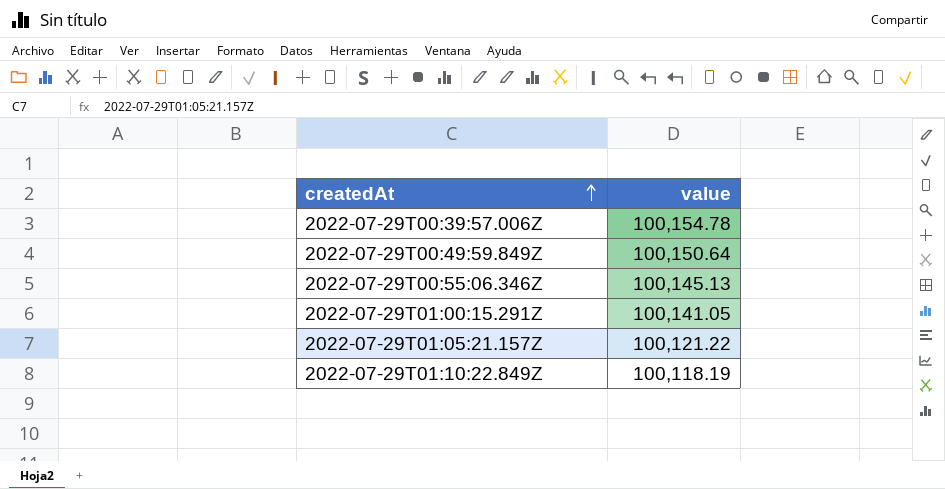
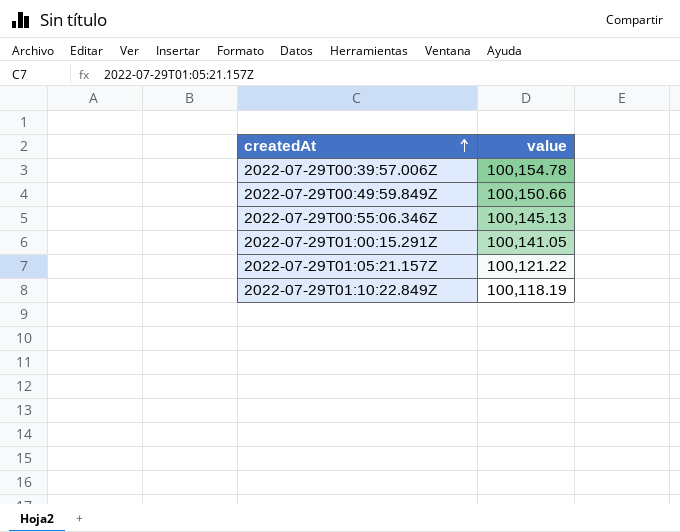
2022-07-29T00:49:59.849Z | value: 100,150.64 -> 100,150.66

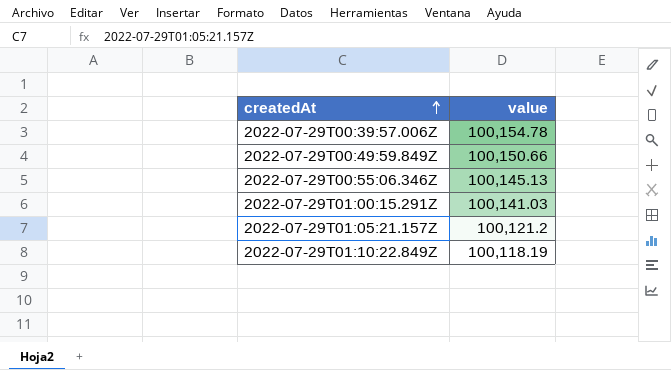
2022-07-29T01:00:15.291Z | value: 100,141.05 -> 100,141.03
2022-07-29T01:05:21.157Z | value: 100,121.22 -> 100,121.2

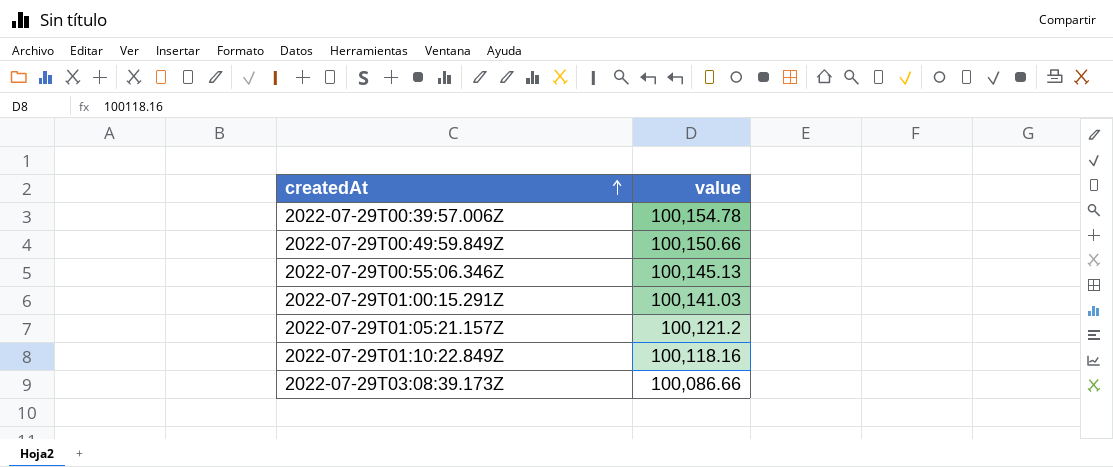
2022-07-29T01:10:22.849Z | value: 100,118.19 -> 100,118.16
row 2022-07-29T03:08:39.173Z: none -> 100,086.66

